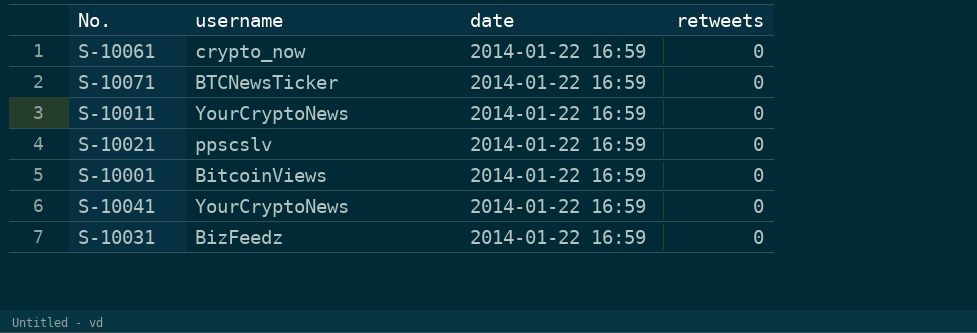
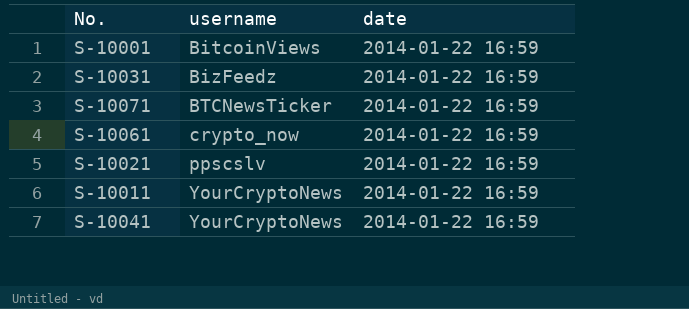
row order: none -> username ascending
column retweets | position: 4 -> none

